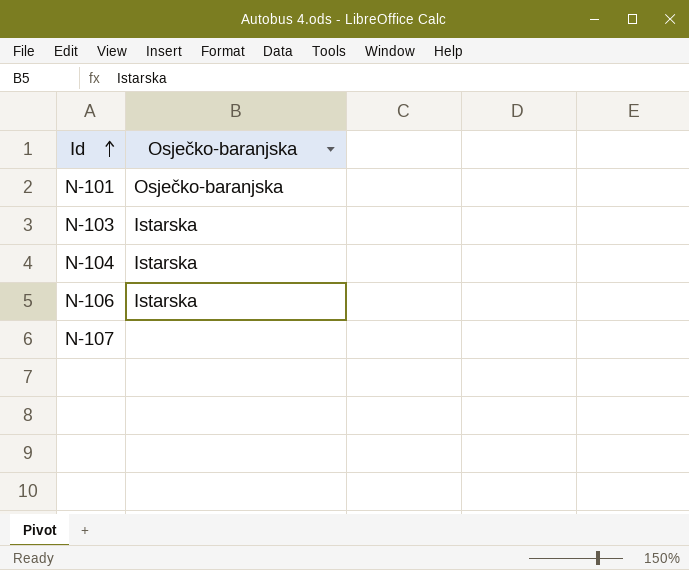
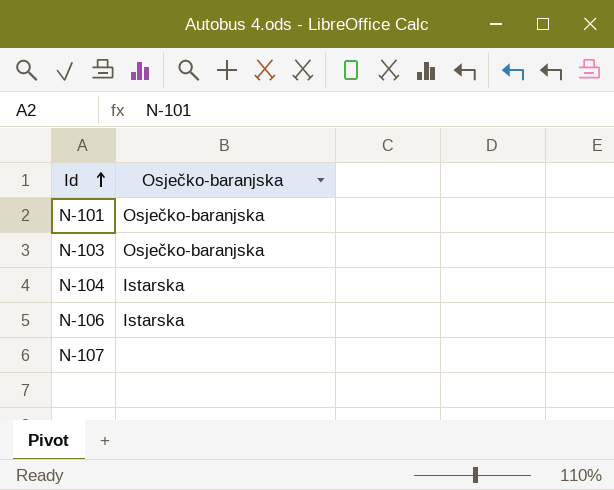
N-103 | Osječko-baranjska: Istarska -> Osječko-baranjska

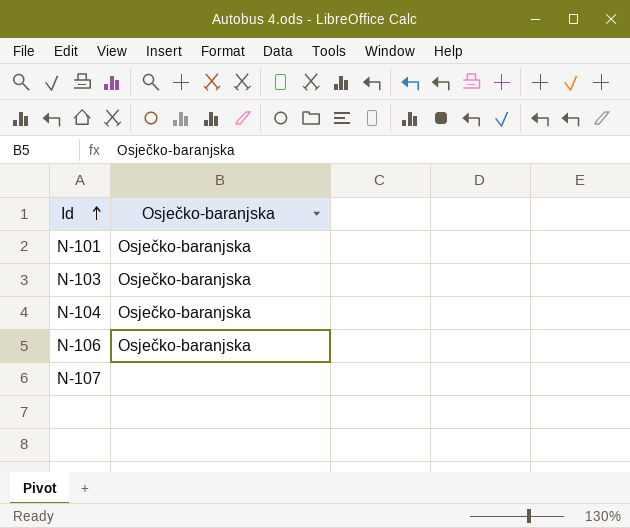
N-104 | Osječko-baranjska: Istarska -> Osječko-baranjska
N-106 | Osječko-baranjska: Istarska -> Osječko-baranjska

